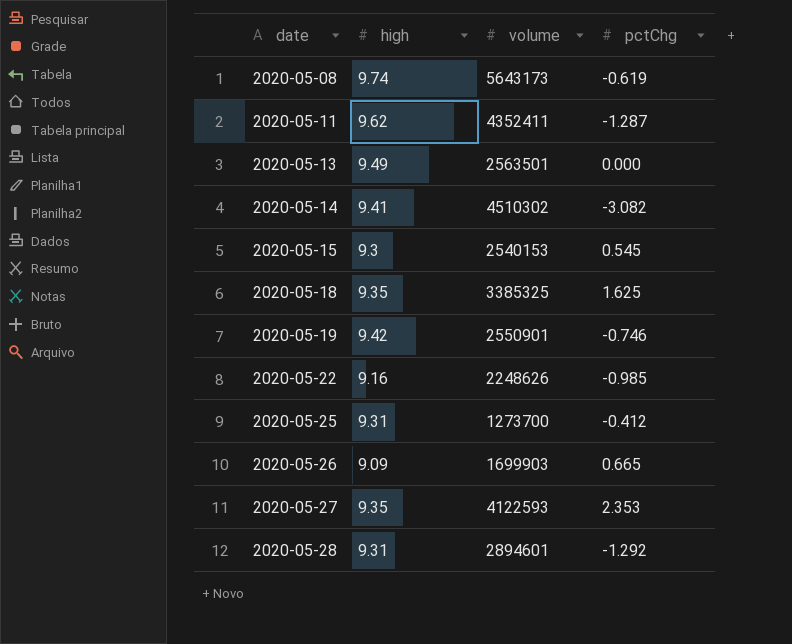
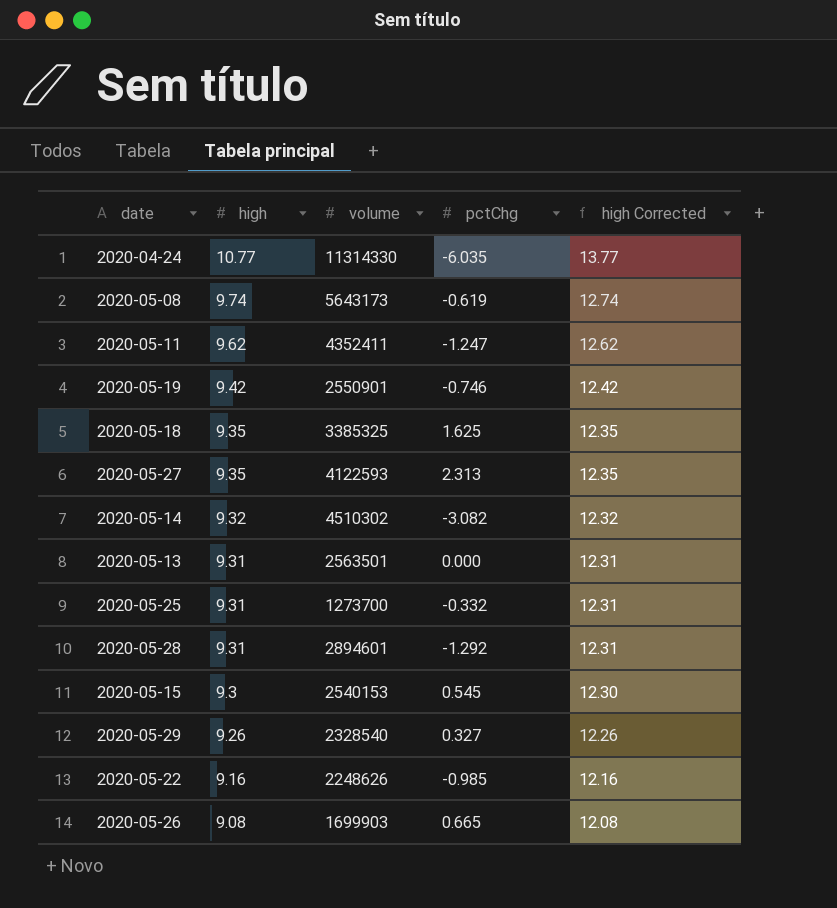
row order: date ascending -> high descending
column high Corrected | formula: none -> [high] + 3
row 2020-04-24: none -> 10.77 | 11314330 | -6.035 | 13.77
2020-05-11 | pctChg: -1.287 -> -1.247
2020-05-27 | pctChg: 2.353 -> 2.313
2020-05-14 | high: 9.41 -> 9.32
2020-05-13 | high: 9.49 -> 9.31
2020-05-25 | pctChg: -0.412 -> -0.332
row 2020-05-29: none -> 9.26 | 2328540 | 0.327 | 12.26
2020-05-26 | high: 9.09 -> 9.08

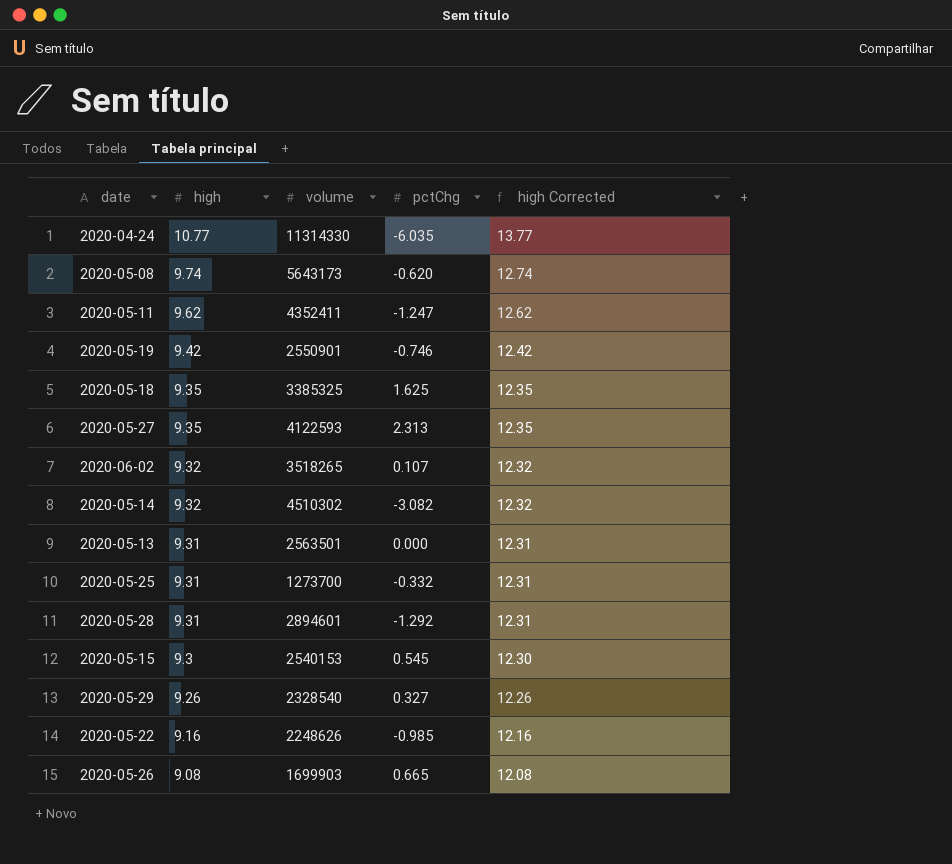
2020-05-08 | pctChg: -0.619 -> -0.620
row 2020-06-02: none -> 9.32 | 3518265 | 0.107 | 12.32

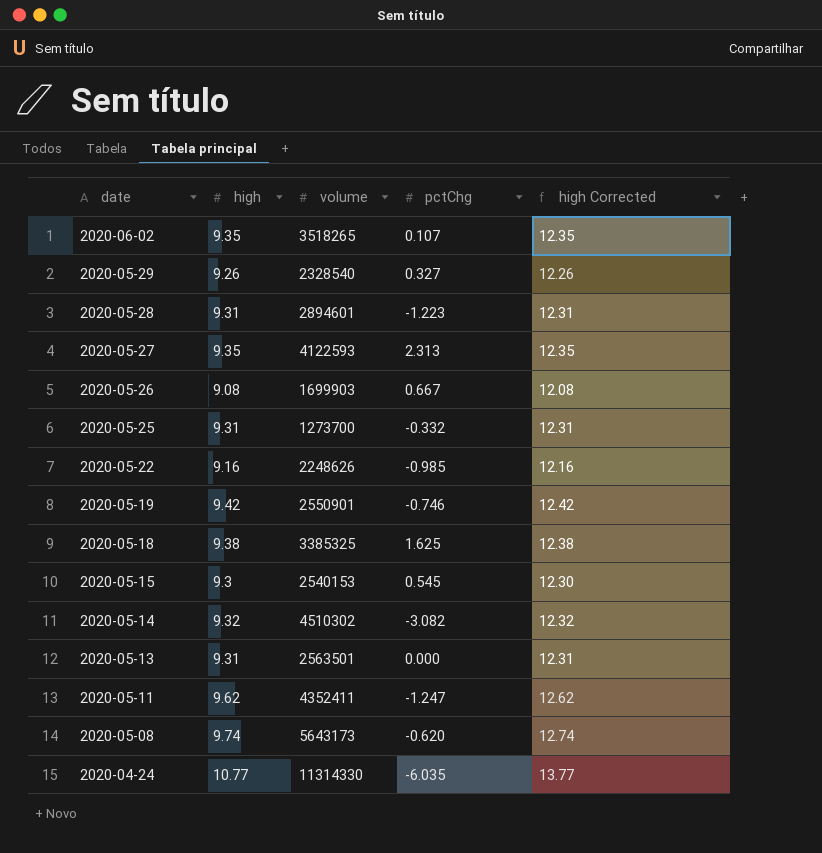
row order: high descending -> date descending
2020-06-02 | high: 9.32 -> 9.35
2020-06-02 | high Corrected: 12.32 -> 12.35
2020-05-28 | pctChg: -1.292 -> -1.223
2020-05-26 | pctChg: 0.665 -> 0.667
2020-05-18 | high: 9.35 -> 9.38
2020-05-18 | high Corrected: 12.35 -> 12.38

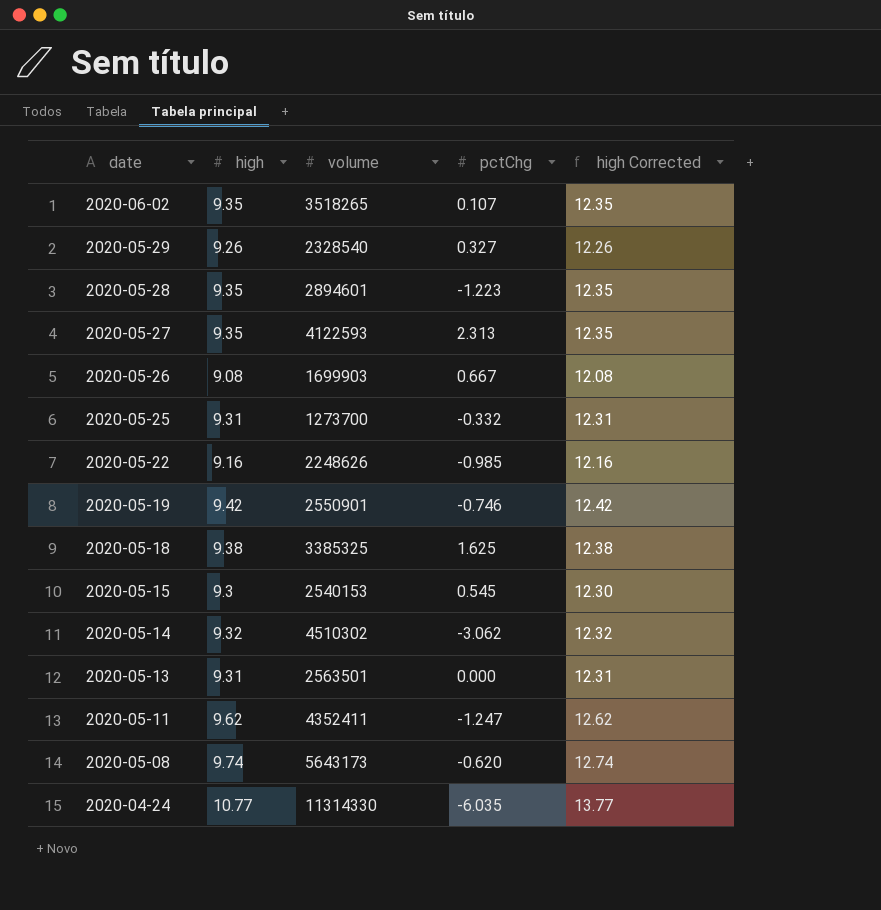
2020-05-28 | high: 9.31 -> 9.35
2020-05-28 | high Corrected: 12.31 -> 12.35
2020-05-14 | pctChg: -3.082 -> -3.062

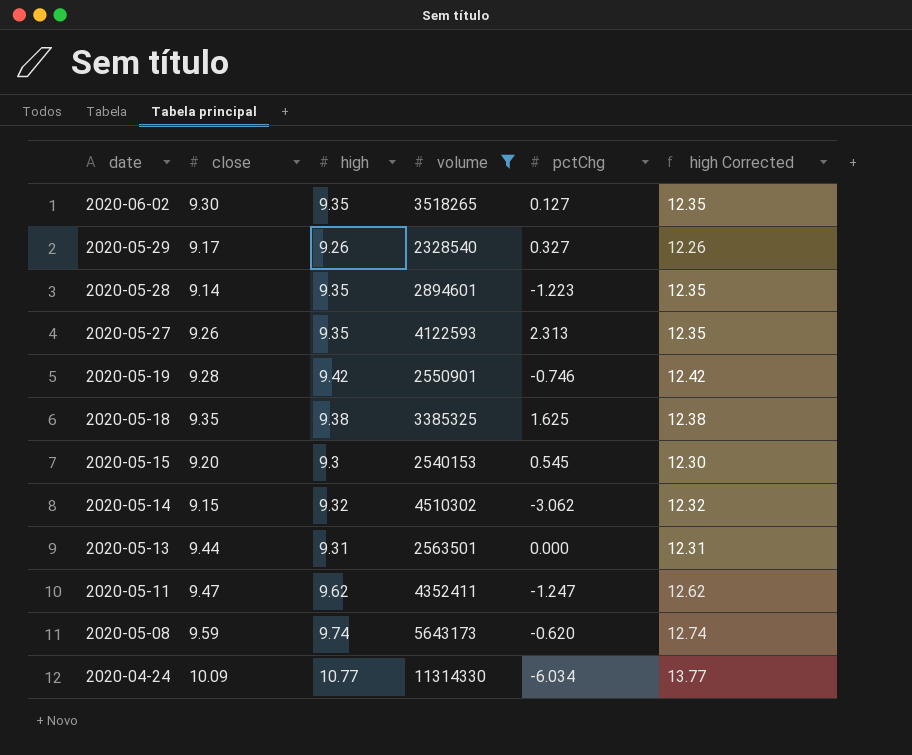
filter: none -> volume >= 2328540
column close | position: none -> 2
2020-06-02 | pctChg: 0.107 -> 0.127
2020-04-24 | pctChg: -6.035 -> -6.034

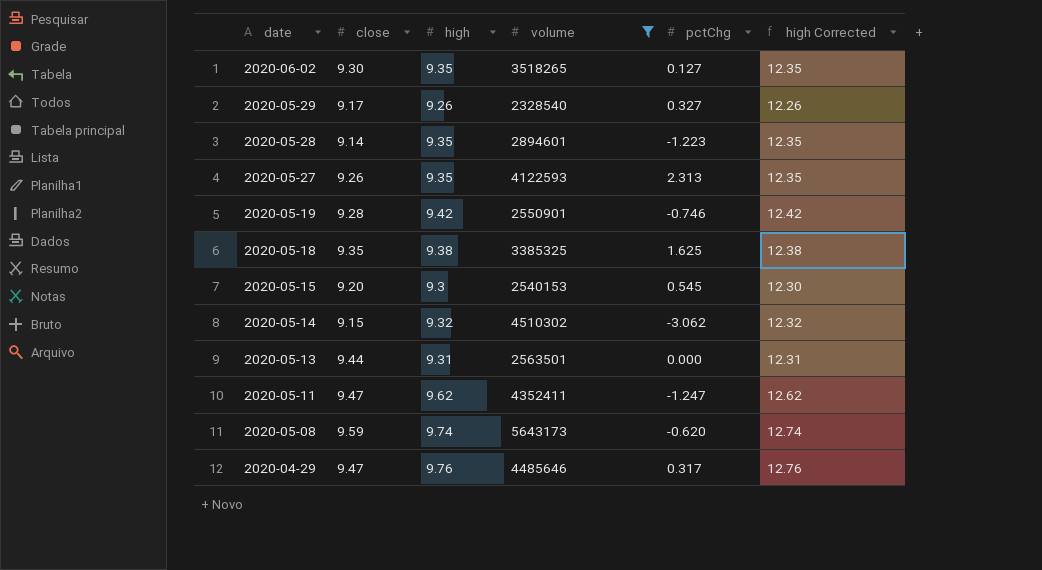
row 2020-04-24: 10.09 | 10.77 | 11314330 | -6.034 | 13.77 -> none
row 2020-04-29: none -> 9.47 | 9.76 | 4485646 | 0.317 | 12.76

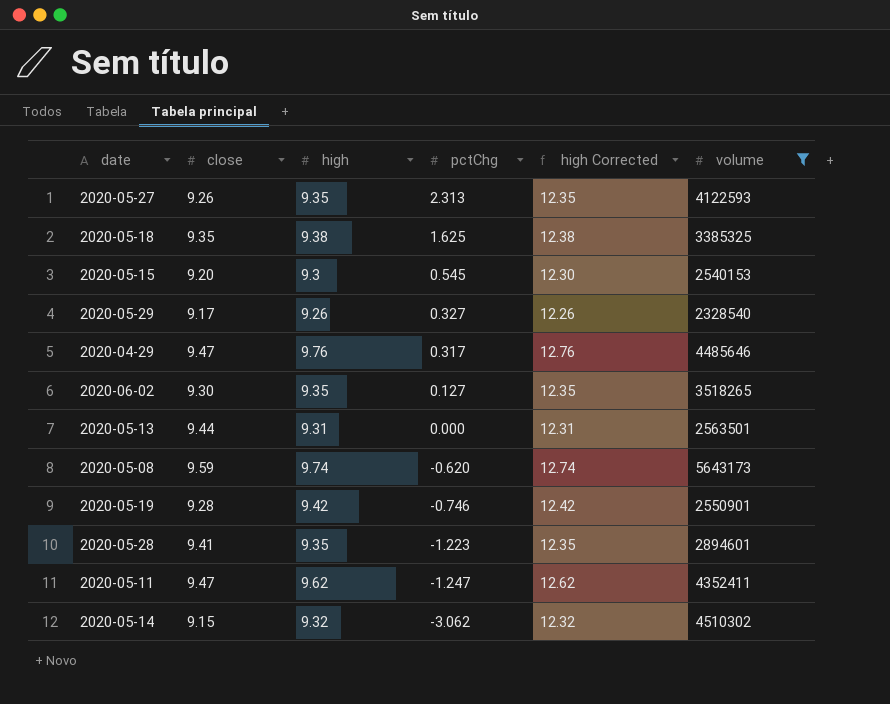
row order: date descending -> pctChg descending
column volume | position: 4 -> 6
2020-05-28 | close: 9.14 -> 9.41

